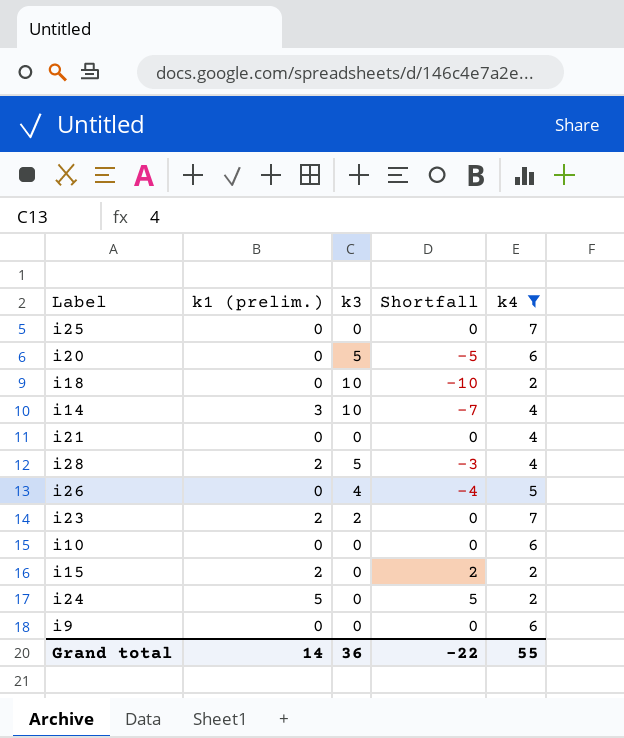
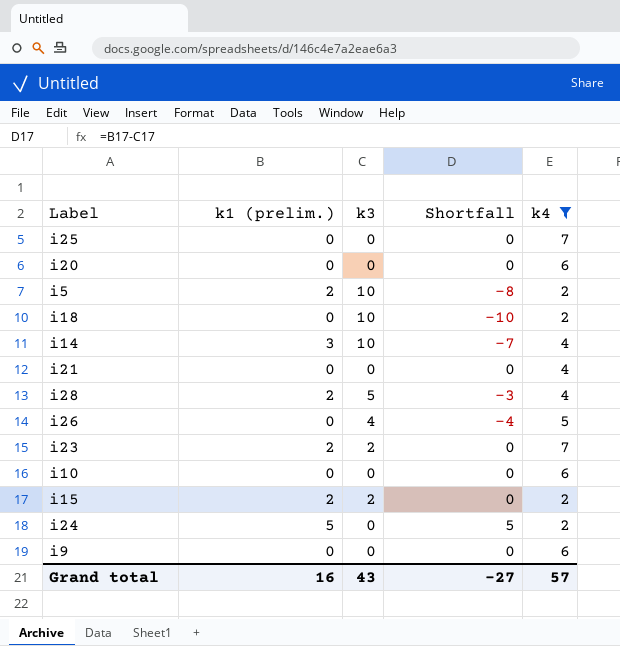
i20 | k3: 5 -> 0
i20 | Shortfall: -5 -> 0
row i5: none -> 2 | 10 | -8 | 2
i15 | k3: 0 -> 2
i15 | Shortfall: 2 -> 0
Grand total | k1 (prelim.): 14 -> 16
Grand total | k3: 36 -> 43
Grand total | Shortfall: -22 -> -27
Grand total | k4: 55 -> 57

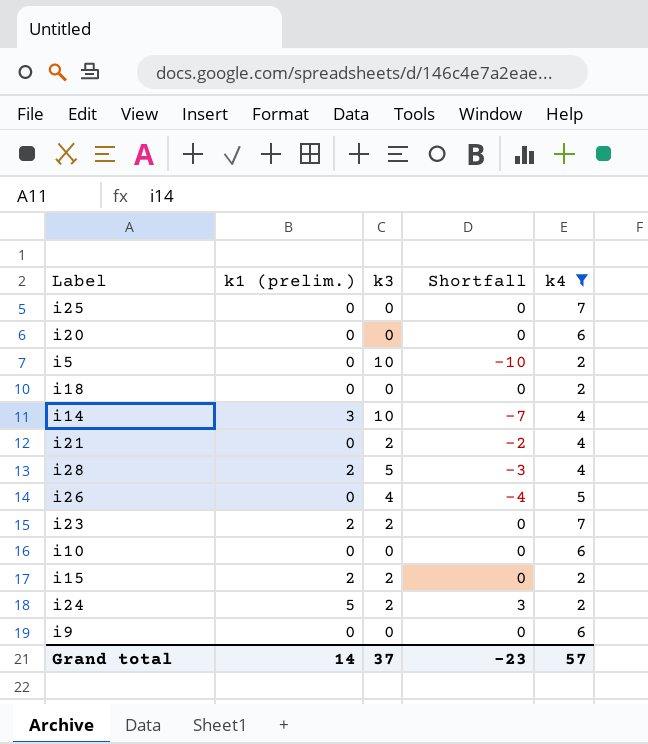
i5 | k1 (prelim.): 2 -> 0
i5 | Shortfall: -8 -> -10
i18 | k3: 10 -> 0
i18 | Shortfall: -10 -> 0
i21 | k3: 0 -> 2
i21 | Shortfall: 0 -> -2
i24 | k3: 0 -> 2
i24 | Shortfall: 5 -> 3
Grand total | k1 (prelim.): 16 -> 14
Grand total | k3: 43 -> 37
Grand total | Shortfall: -27 -> -23

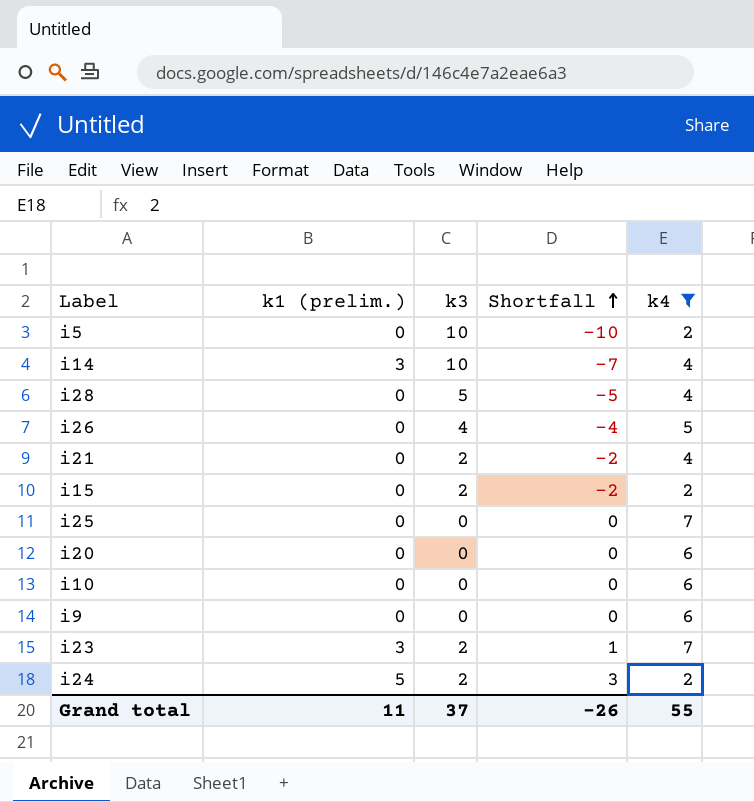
row order: none -> Shortfall ascending
row i18: 0 | 0 | 0 | 2 -> none
i28 | k1 (prelim.): 2 -> 0
i28 | Shortfall: -3 -> -5
i15 | k1 (prelim.): 2 -> 0
i15 | Shortfall: 0 -> -2
i23 | k1 (prelim.): 2 -> 3
i23 | Shortfall: 0 -> 1
Grand total | k1 (prelim.): 14 -> 11
Grand total | Shortfall: -23 -> -26
Grand total | k4: 57 -> 55

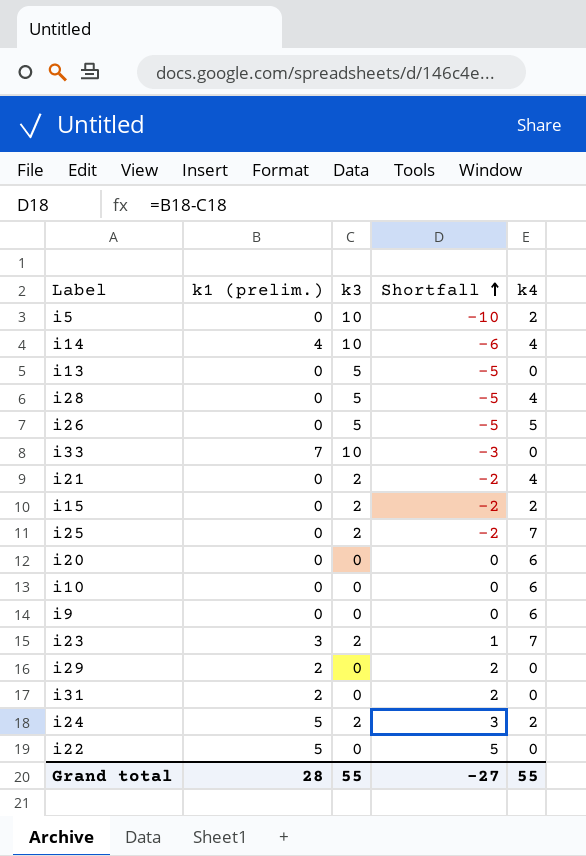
filter: k4 != 0 -> none
i14 | k1 (prelim.): 3 -> 4
i14 | Shortfall: -7 -> -6
i26 | k3: 4 -> 5
i26 | Shortfall: -4 -> -5
i25 | k3: 0 -> 2
i25 | Shortfall: 0 -> -2
Grand total | k1 (prelim.): 11 -> 28
Grand total | k3: 37 -> 55
Grand total | Shortfall: -26 -> -27

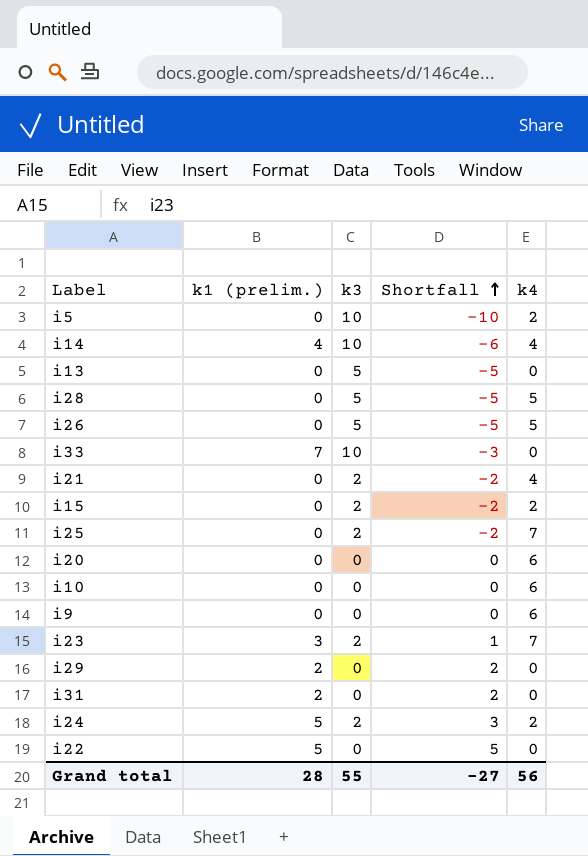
i28 | k4: 4 -> 5
Grand total | k4: 55 -> 56

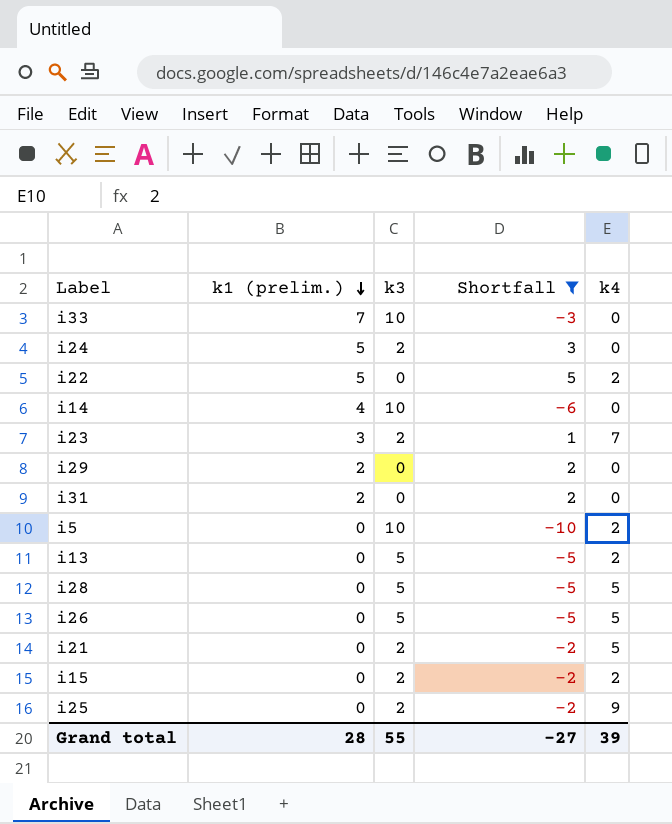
filter: none -> Shortfall != 0
row order: Shortfall ascending -> k1 (prelim.) descending
i24 | k4: 2 -> 0
i22 | k4: 0 -> 2
i14 | k4: 4 -> 0
i13 | k4: 0 -> 2
i21 | k4: 4 -> 5
i25 | k4: 7 -> 9
Grand total | k4: 56 -> 39

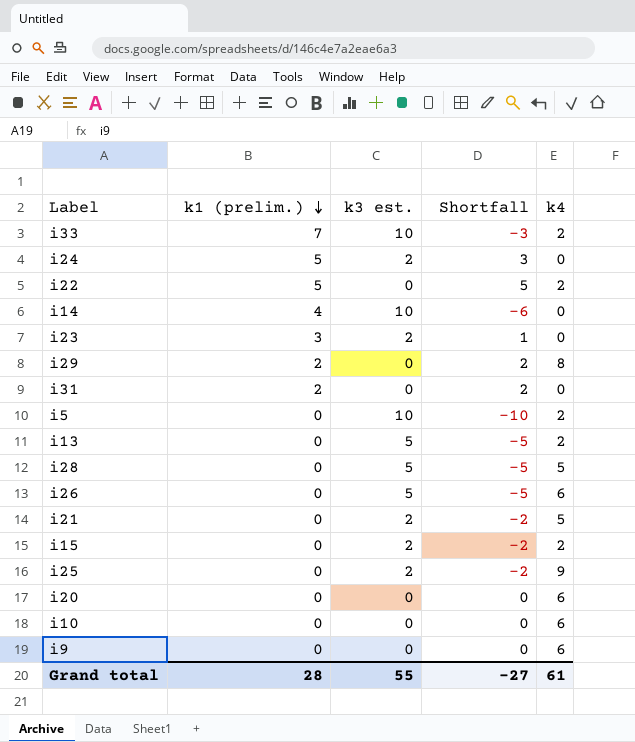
filter: Shortfall != 0 -> none
column name: k3 -> k3 est.
i33 | k4: 0 -> 2
i23 | k4: 7 -> 0
i29 | k4: 0 -> 8
i26 | k4: 5 -> 6
Grand total | k4: 39 -> 61

